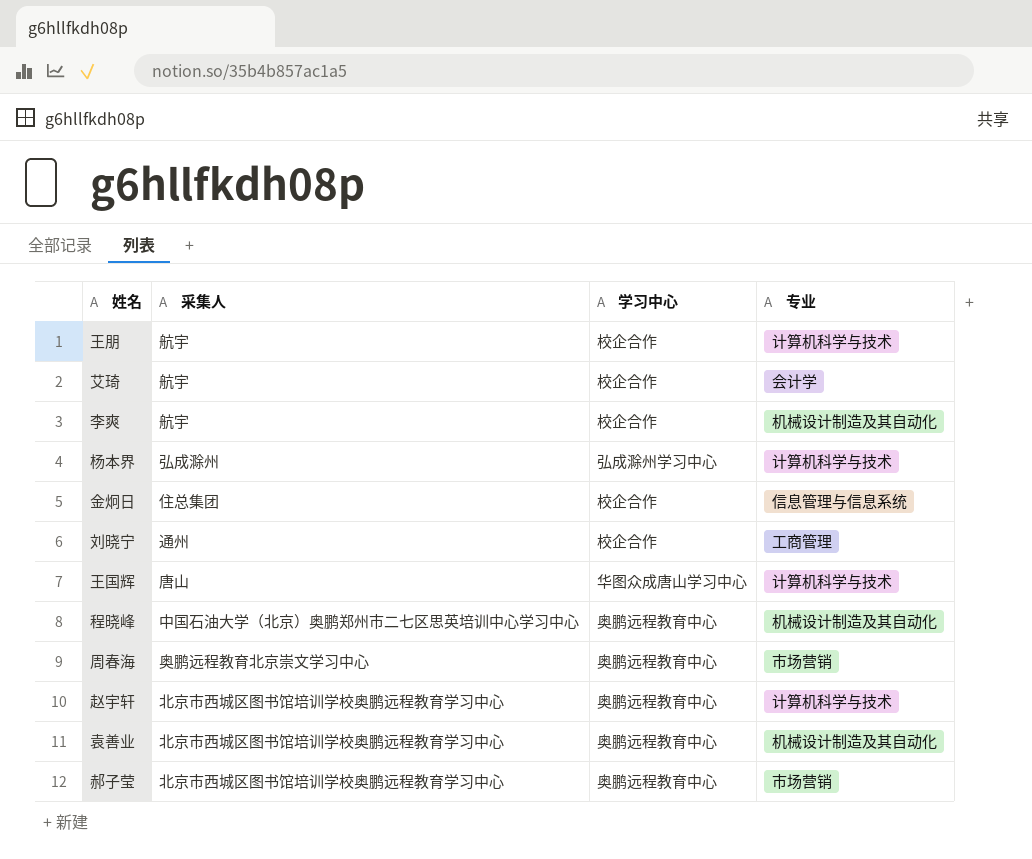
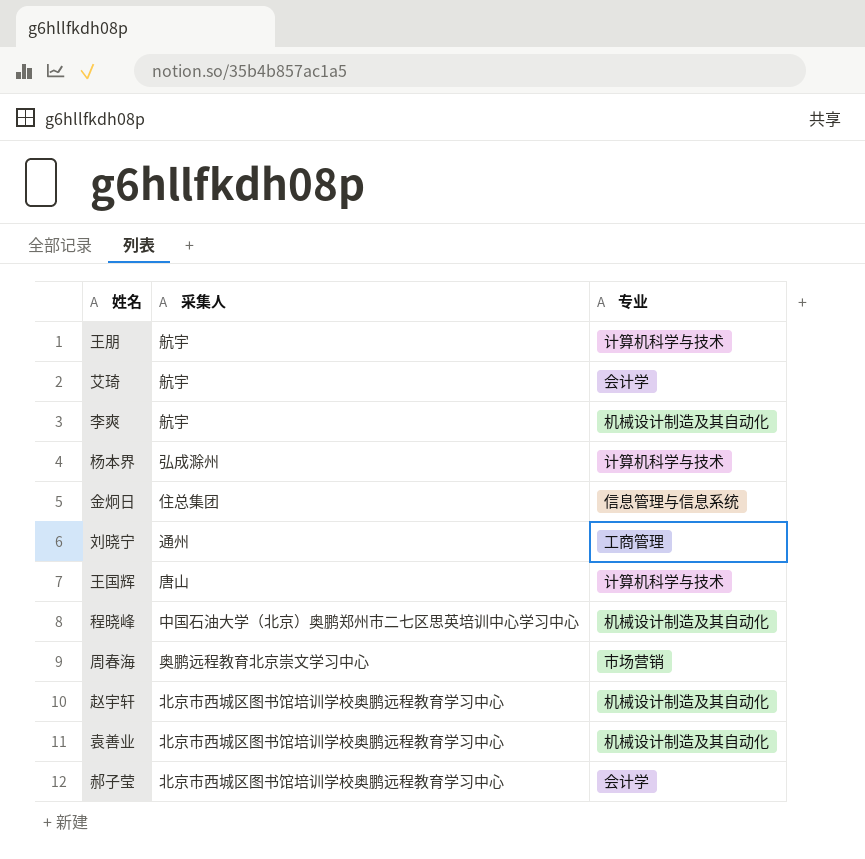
column 学习中心 | position: 3 -> none
赵宇轩 | 专业: 计算机科学与技术 -> 机械设计制造及其自动化
郝子莹 | 专业: 市场营销 -> 会计学

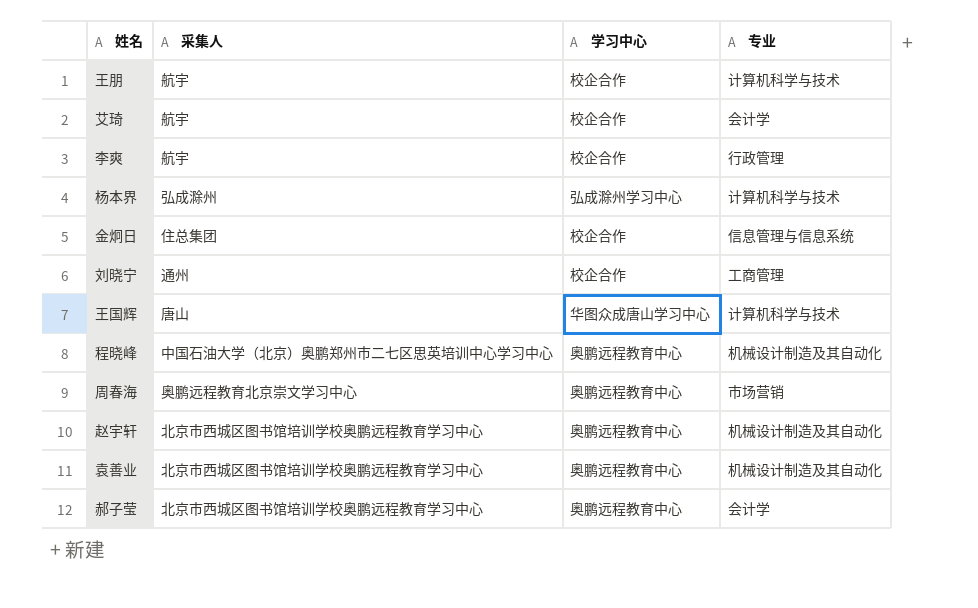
column 学习中心 | position: none -> 3
李爽 | 专业: 机械设计制造及其自动化 -> 行政管理

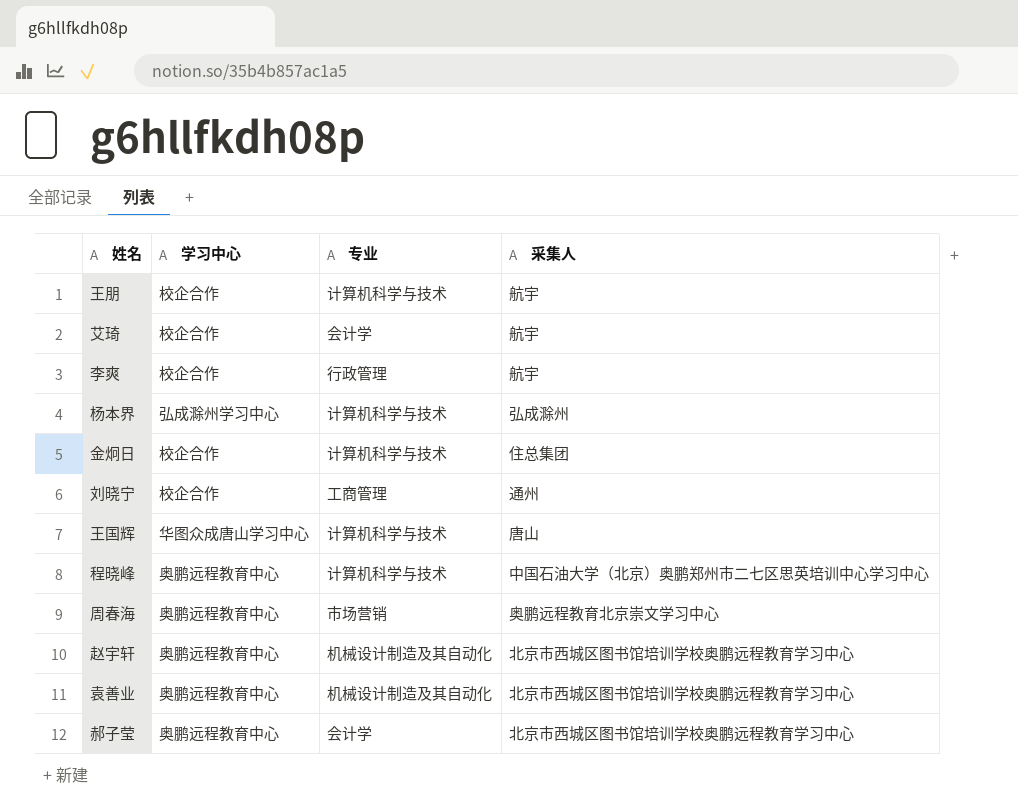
column 采集人 | position: 2 -> 4
金炯日 | 专业: 信息管理与信息系统 -> 计算机科学与技术
程晓峰 | 专业: 机械设计制造及其自动化 -> 计算机科学与技术

